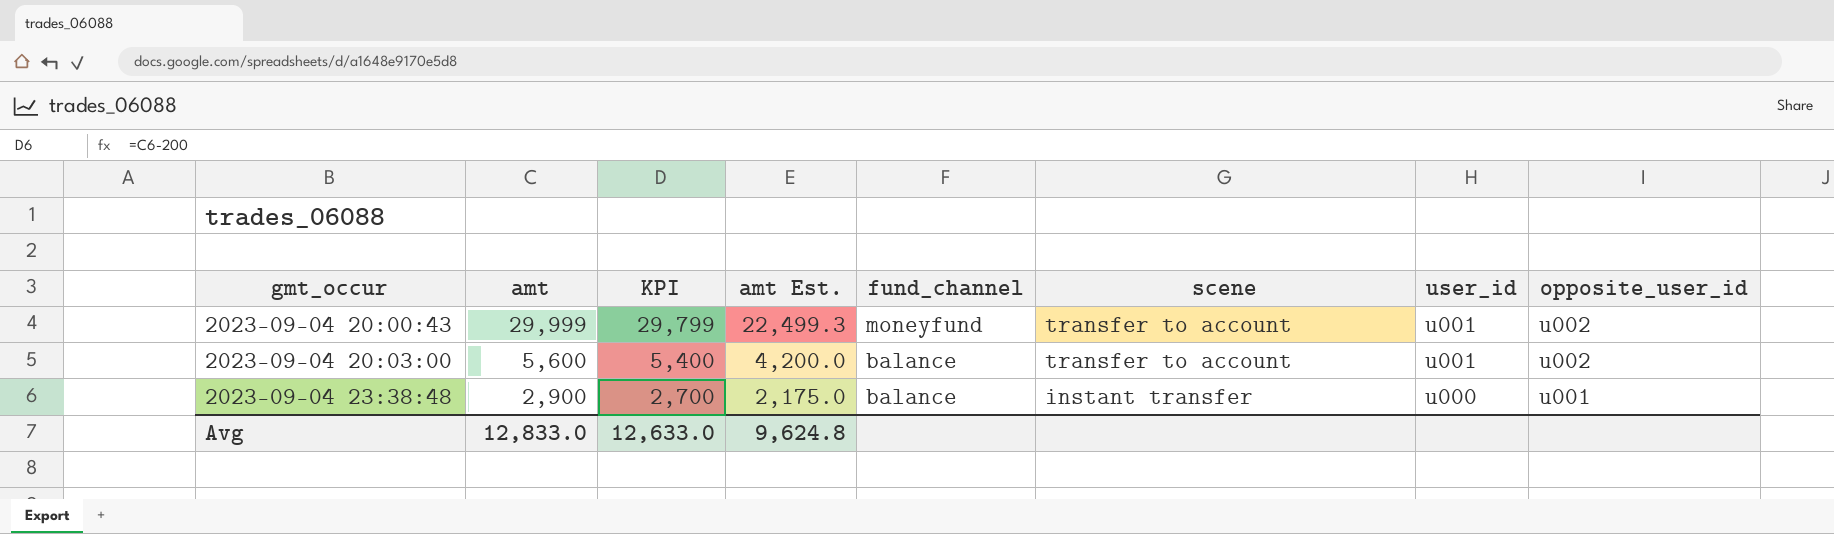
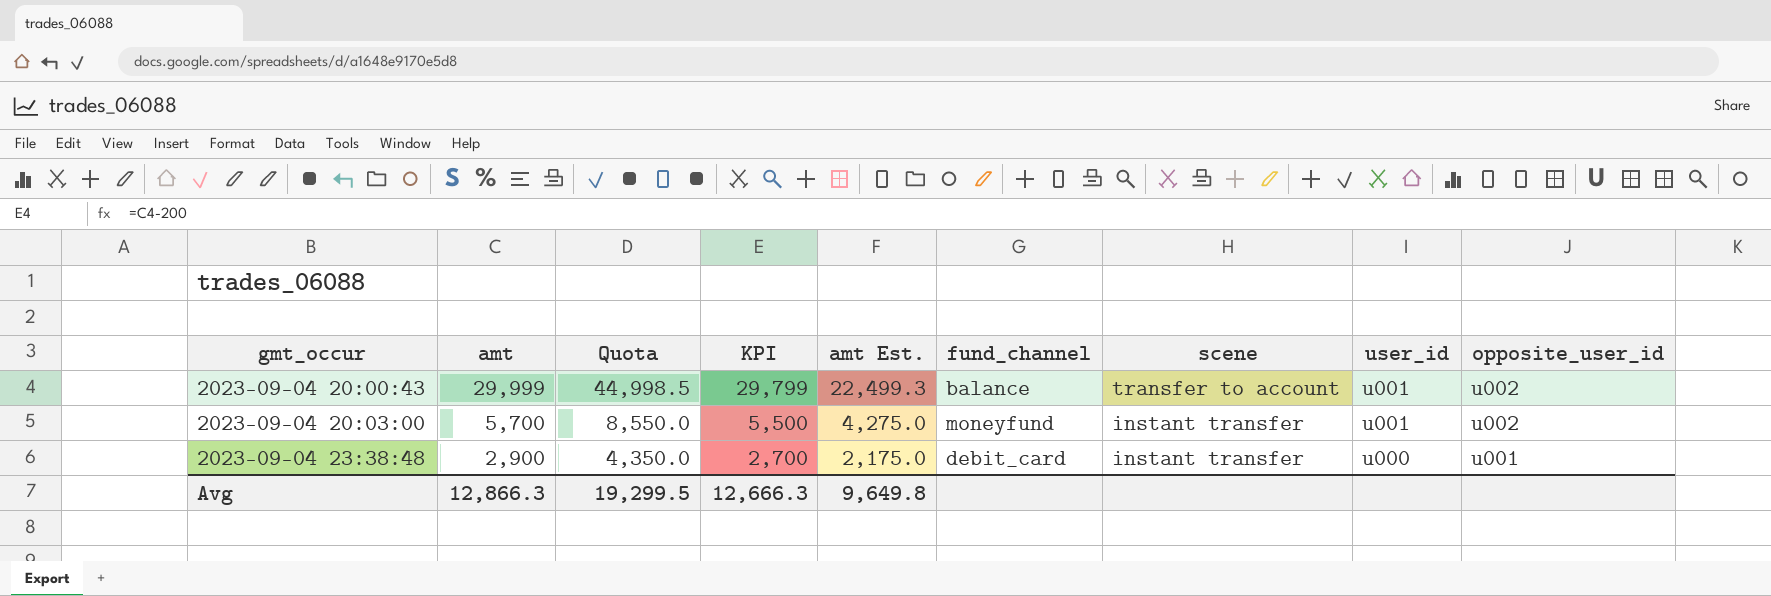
column Quota | formula: none -> [amt] * 1.5
2023-09-04 20:00:43 | fund_channel: moneyfund -> balance
2023-09-04 20:03:00 | amt: 5,600 -> 5,700
2023-09-04 20:03:00 | KPI: 5,400 -> 5,500
2023-09-04 20:03:00 | amt Est.: 4,200.0 -> 4,275.0
2023-09-04 20:03:00 | fund_channel: balance -> moneyfund
2023-09-04 20:03:00 | scene: transfer to account -> instant transfer
2023-09-04 23:38:48 | fund_channel: balance -> debit_card
Avg | amt: 12,833.0 -> 12,866.3
Avg | KPI: 12,633.0 -> 12,666.3
Avg | amt Est.: 9,624.8 -> 9,649.8

